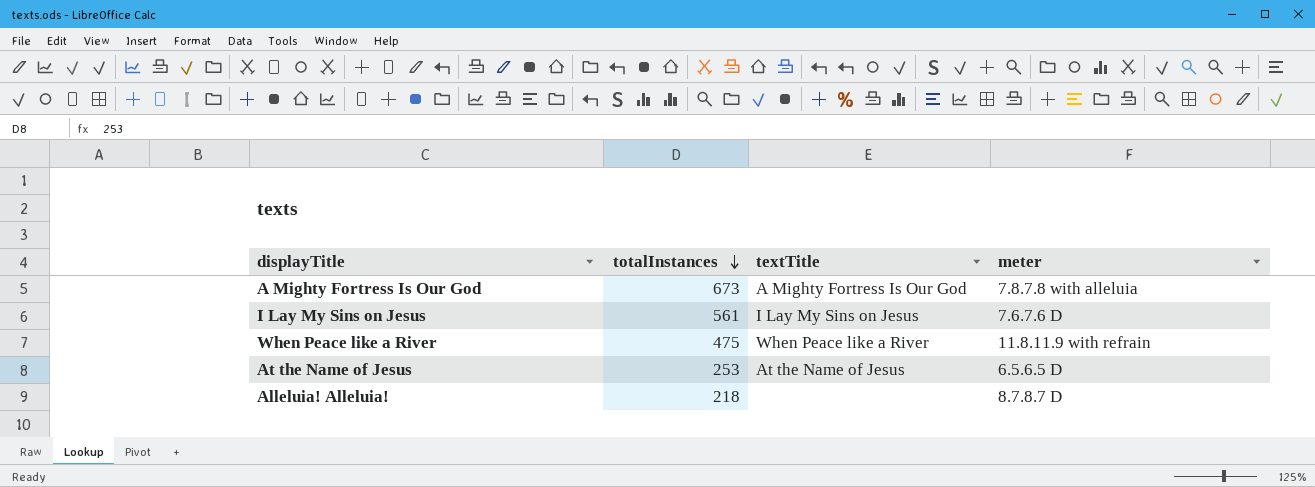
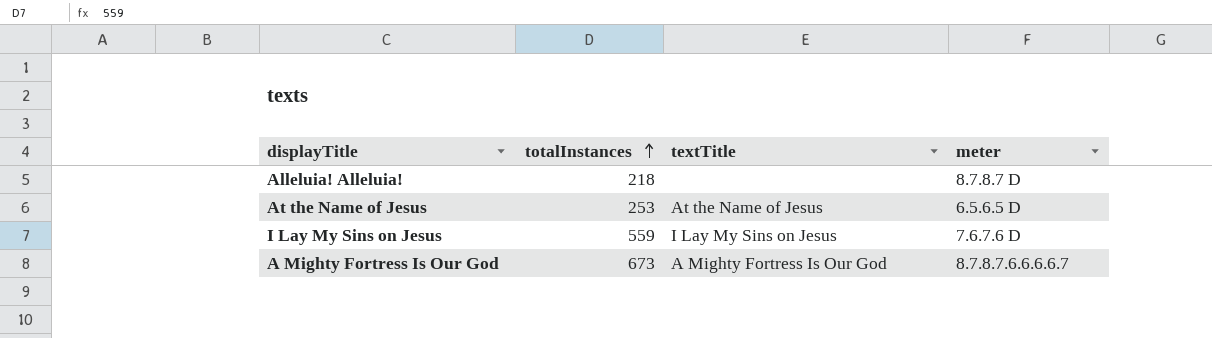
row order: totalInstances descending -> totalInstances ascending
row When Peace like a River: 475 | When Peace like a River | 11.8.11.9 with refrain -> none
I Lay My Sins on Jesus | totalInstances: 561 -> 559
A Mighty Fortress Is Our God | meter: 7.8.7.8 with alleluia -> 8.7.8.7.6.6.6.6.7

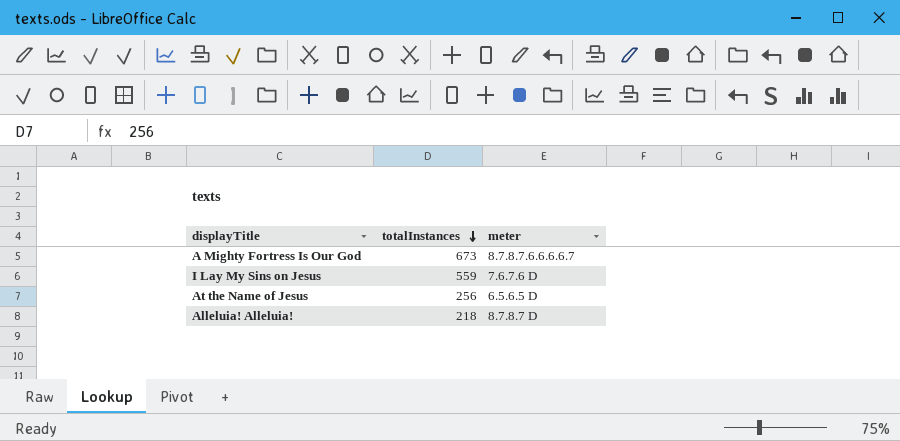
row order: totalInstances ascending -> totalInstances descending
column textTitle | position: 3 -> none
At the Name of Jesus | totalInstances: 253 -> 256

